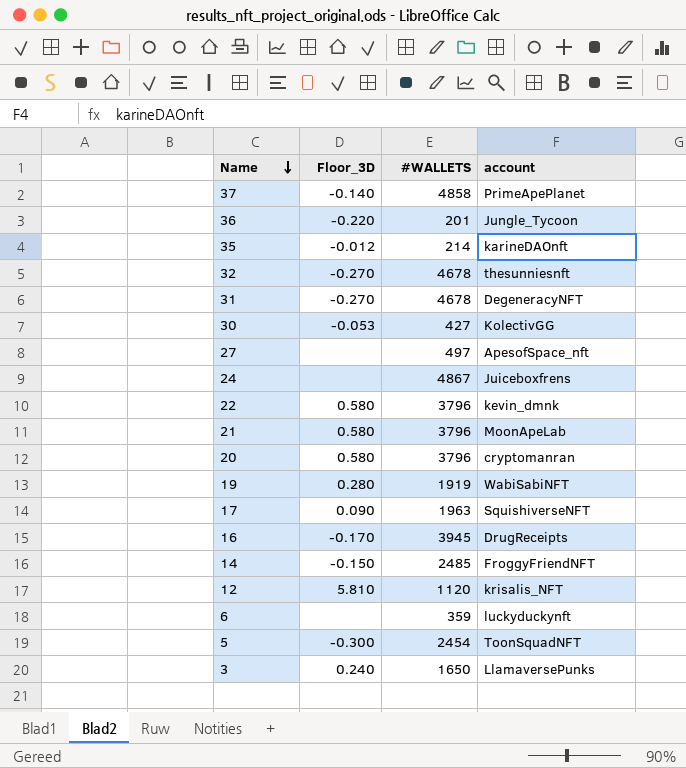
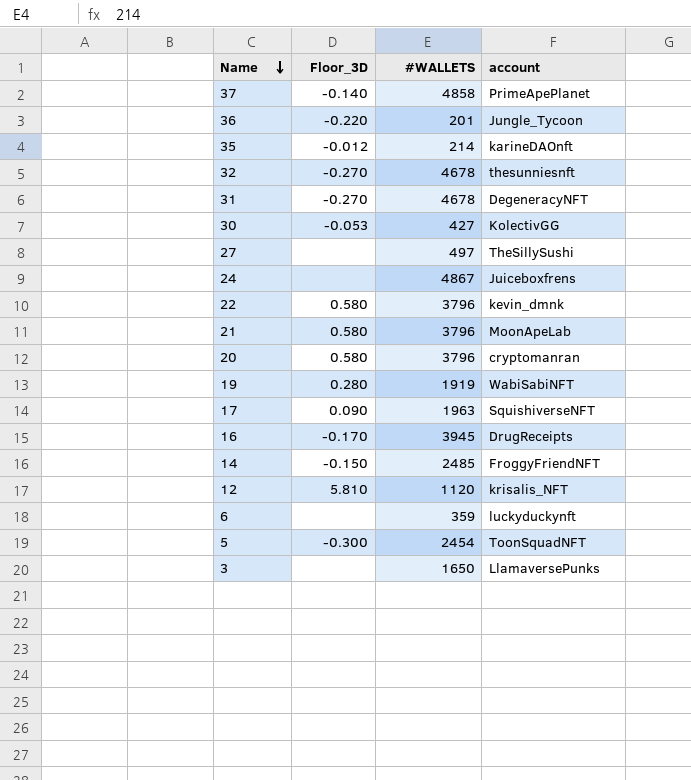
27 | account: ApesofSpace_nft -> TheSillySushi
3 | Floor_3D: 0.240 -> none

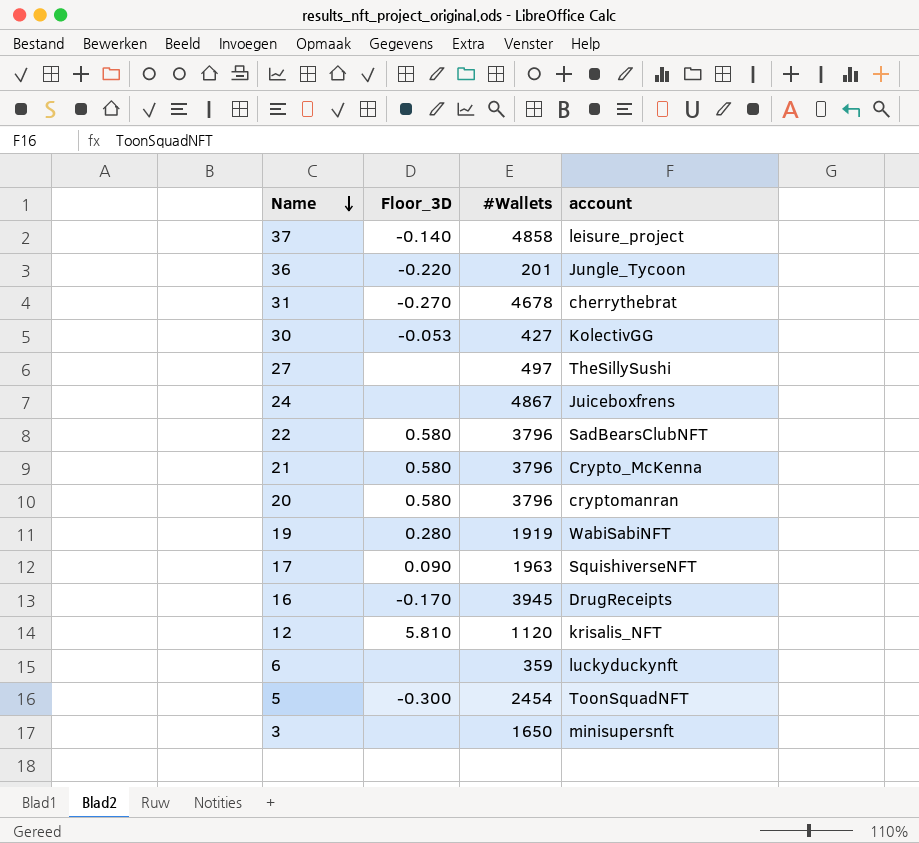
column name: #WALLETS -> #Wallets
row 35: -0.012 | 214 | karineDAOnft -> none
row 32: -0.270 | 4678 | thesunniesnft -> none
row 14: -0.150 | 2485 | FroggyFriendNFT -> none
37 | account: PrimeApePlanet -> leisure_project
31 | account: DegeneracyNFT -> cherrythebrat
22 | account: kevin_dmnk -> SadBearsClubNFT
21 | account: MoonApeLab -> Crypto_McKenna
3 | account: LlamaversePunks -> minisupersnft

